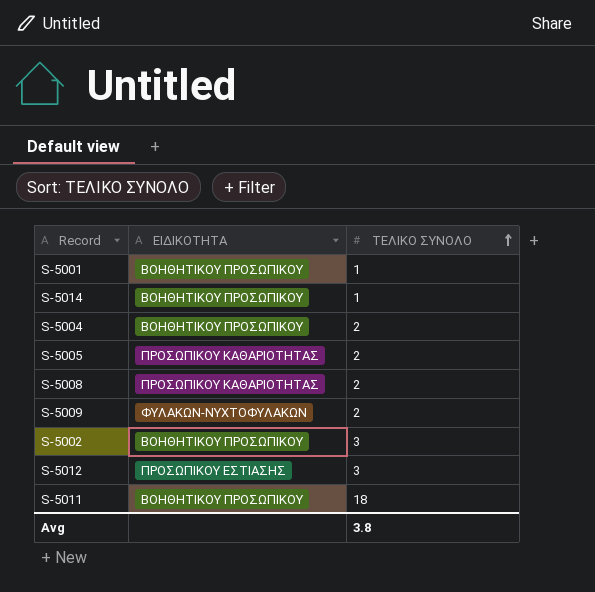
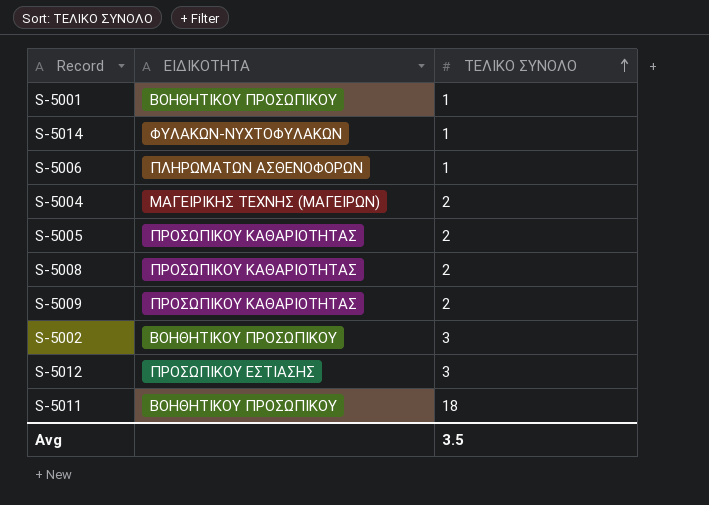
S-5014 | ΕΙΔΙΚΟΤΗΤΑ: ΒΟΗΘΗΤΙΚΟΥ ΠΡΟΣΩΠΙΚΟΥ -> ΦΥΛΑΚΩΝ-ΝΥΧΤΟΦΥΛΑΚΩΝ
row S-5006: none -> ΠΛΗΡΩΜΑΤΩΝ ΑΣΘΕΝΟΦΟΡΩΝ | 1
S-5004 | ΕΙΔΙΚΟΤΗΤΑ: ΒΟΗΘΗΤΙΚΟΥ ΠΡΟΣΩΠΙΚΟΥ -> ΜΑΓΕΙΡΙΚΗΣ ΤΕΧΝΗΣ (ΜΑΓΕΙΡΩΝ)
S-5009 | ΕΙΔΙΚΟΤΗΤΑ: ΦΥΛΑΚΩΝ-ΝΥΧΤΟΦΥΛΑΚΩΝ -> ΠΡΟΣΩΠΙΚΟΥ ΚΑΘΑΡΙΟΤΗΤΑΣ
Avg | ΤΕΛΙΚΟ ΣΥΝΟΛΟ: 3.8 -> 3.5

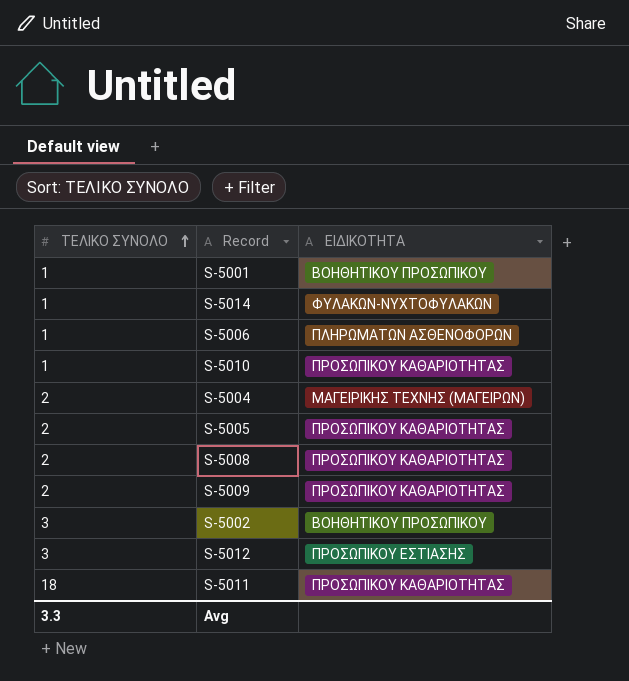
column ΤΕΛΙΚΟ ΣΥΝΟΛΟ | position: 3 -> 1
row S-5010: none -> 1 | ΠΡΟΣΩΠΙΚΟΥ ΚΑΘΑΡΙΟΤΗΤΑΣ
S-5011 | ΕΙΔΙΚΟΤΗΤΑ: ΒΟΗΘΗΤΙΚΟΥ ΠΡΟΣΩΠΙΚΟΥ -> ΠΡΟΣΩΠΙΚΟΥ ΚΑΘΑΡΙΟΤΗΤΑΣ
Avg | ΤΕΛΙΚΟ ΣΥΝΟΛΟ: 3.5 -> 3.3

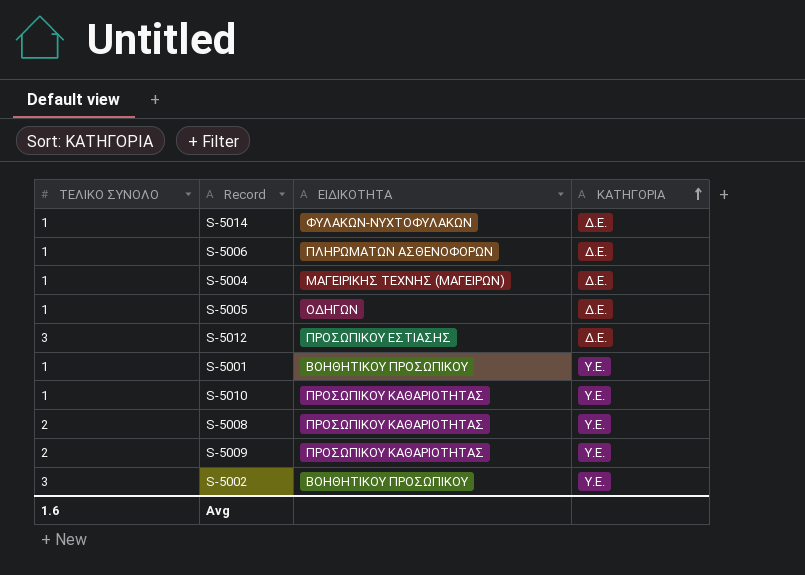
row order: ΤΕΛΙΚΟ ΣΥΝΟΛΟ ascending -> ΚΑΤΗΓΟΡΙΑ ascending
column ΚΑΤΗΓΟΡΙΑ | position: none -> 4
row S-5011: 18 | ΠΡΟΣΩΠΙΚΟΥ ΚΑΘΑΡΙΟΤΗΤΑΣ -> none
S-5004 | ΤΕΛΙΚΟ ΣΥΝΟΛΟ: 2 -> 1
S-5005 | ΤΕΛΙΚΟ ΣΥΝΟΛΟ: 2 -> 1
S-5005 | ΕΙΔΙΚΟΤΗΤΑ: ΠΡΟΣΩΠΙΚΟΥ ΚΑΘΑΡΙΟΤΗΤΑΣ -> ΟΔΗΓΩΝ
Avg | ΤΕΛΙΚΟ ΣΥΝΟΛΟ: 3.3 -> 1.6

